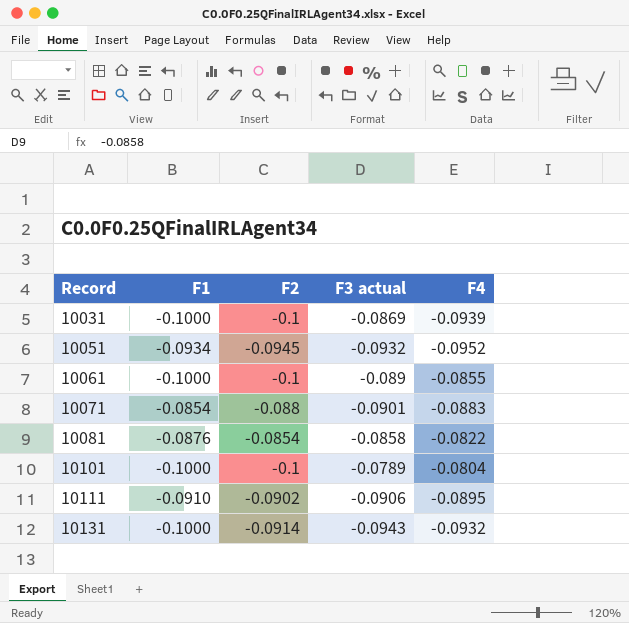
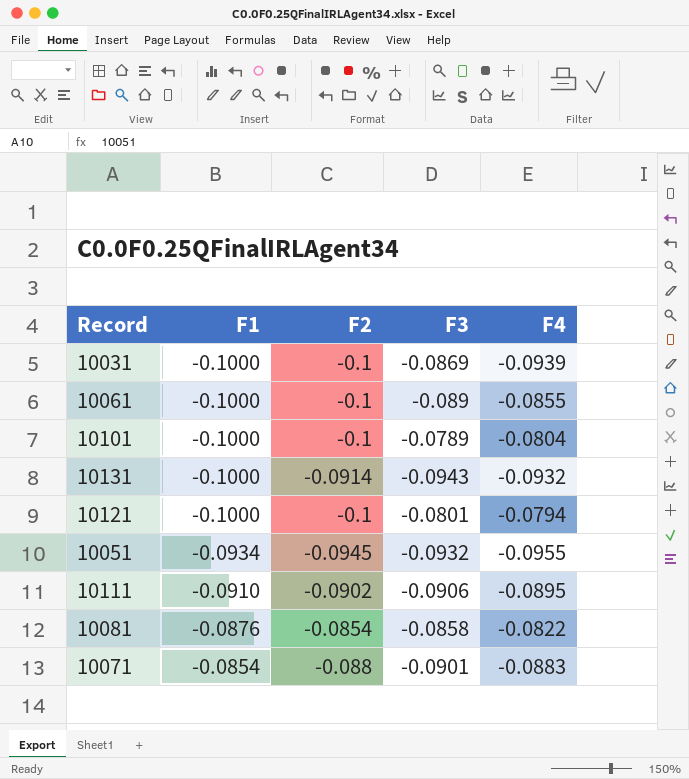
row order: Record ascending -> F1 ascending
column name: F3 actual -> F3
row 10121: none -> -0.1000 | -0.1 | -0.0801 | -0.0794
10051 | F4: -0.0952 -> -0.0955

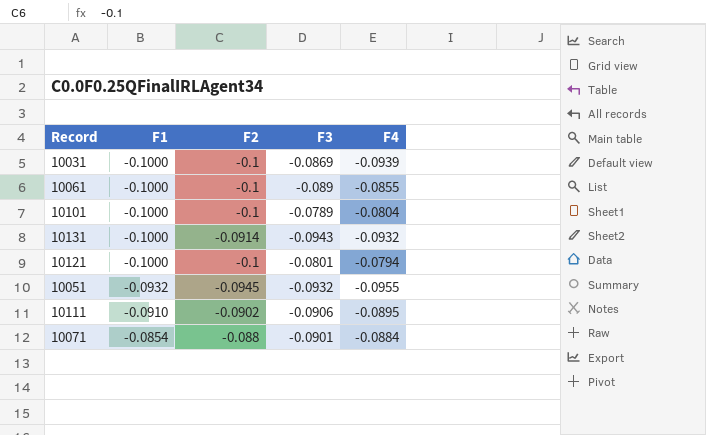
row 10081: -0.0876 | -0.0854 | -0.0858 | -0.0822 -> none
10051 | F1: -0.0934 -> -0.0932
10071 | F4: -0.0883 -> -0.0884

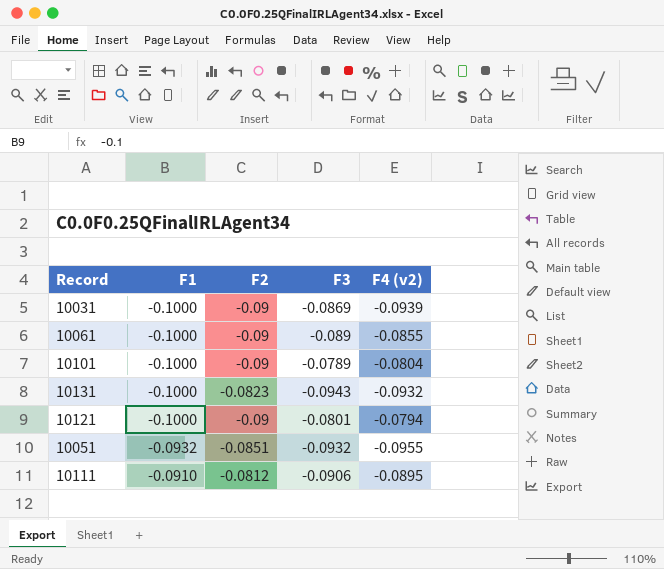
column name: F4 -> F4 (v2)
row 10071: -0.0854 | -0.088 | -0.0901 | -0.0884 -> none
10031 | F2: -0.1 -> -0.09
10061 | F2: -0.1 -> -0.09
10101 | F2: -0.1 -> -0.09
10131 | F2: -0.0914 -> -0.0823
10121 | F2: -0.1 -> -0.09
10051 | F2: -0.0945 -> -0.0851
10111 | F2: -0.0902 -> -0.0812

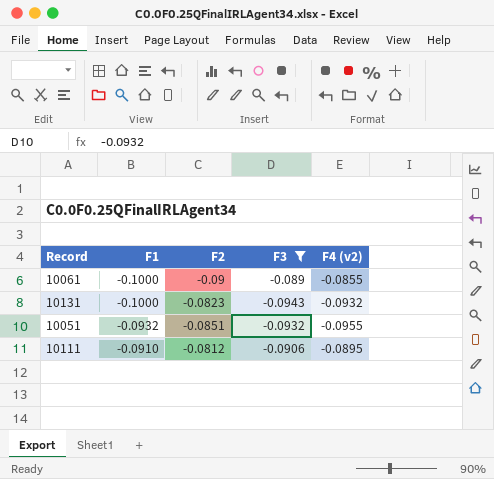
filter: none -> F3 <= -0.089

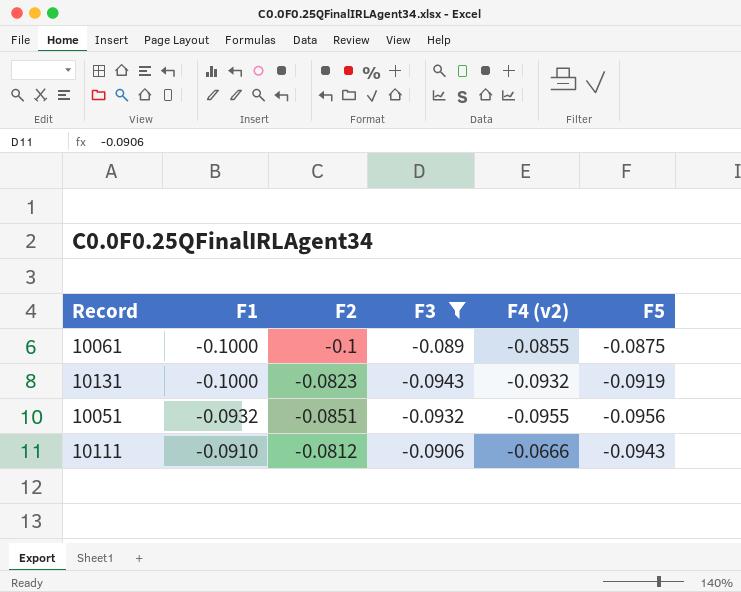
column F5 | position: none -> 6
10061 | F2: -0.09 -> -0.1
10111 | F4 (v2): -0.0895 -> -0.0666

